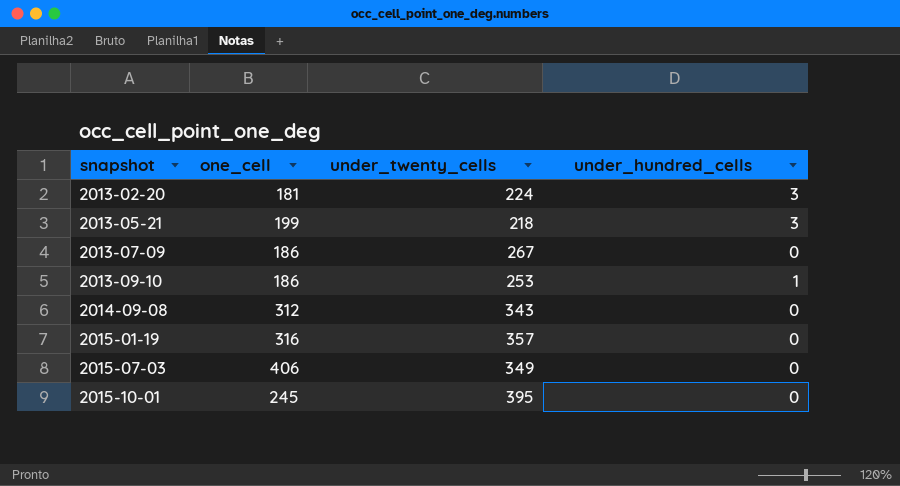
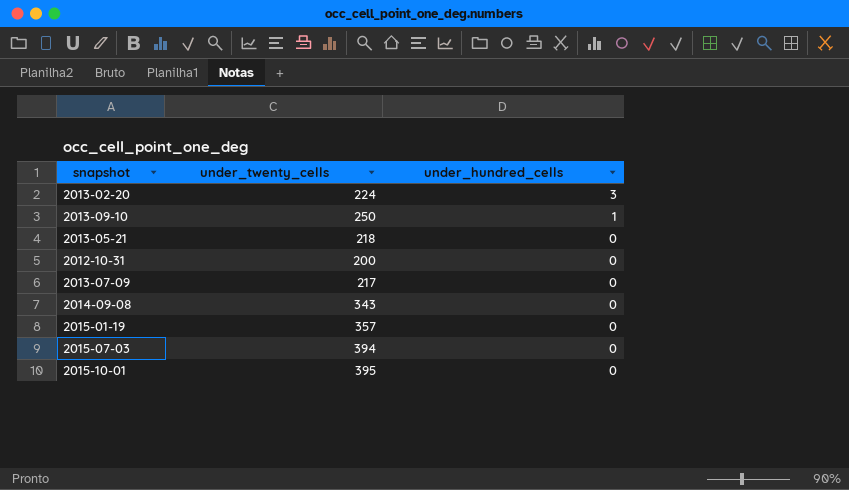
row order: snapshot ascending -> under_hundred_cells descending
column one_cell | position: 2 -> none
2013-09-10 | under_twenty_cells: 253 -> 250
2013-05-21 | under_hundred_cells: 3 -> 0
row 2012-10-31: none -> 200 | 0
2013-07-09 | under_twenty_cells: 267 -> 217
2015-07-03 | under_twenty_cells: 349 -> 394

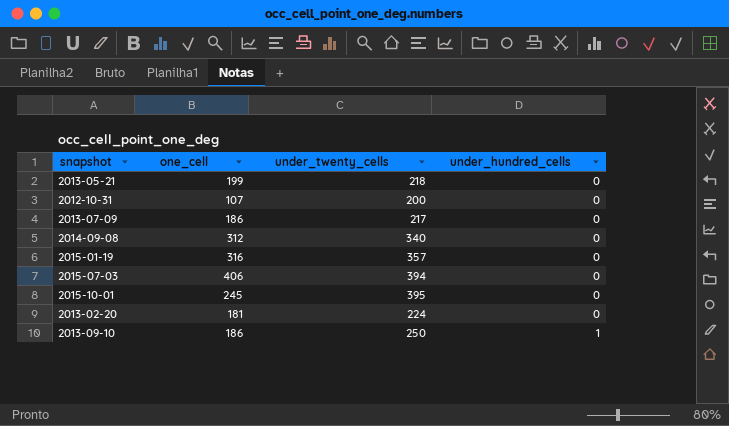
row order: under_hundred_cells descending -> under_hundred_cells ascending
column one_cell | position: none -> 2
2014-09-08 | under_twenty_cells: 343 -> 340
2013-02-20 | under_hundred_cells: 3 -> 0

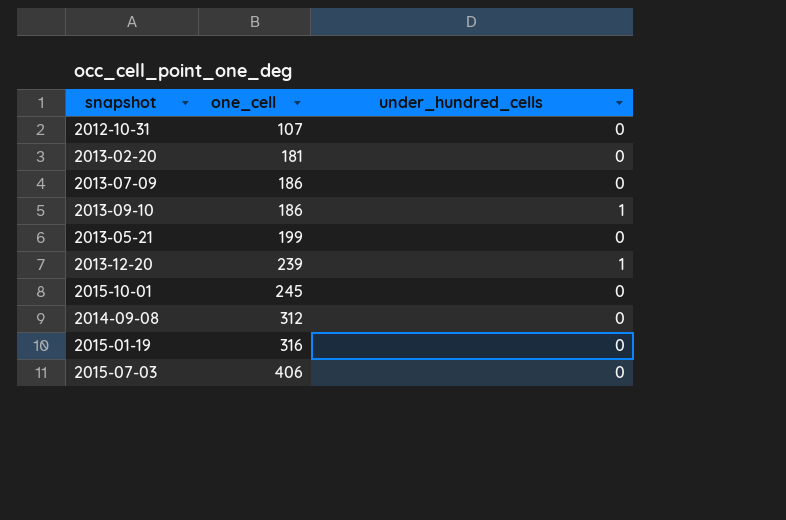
row order: under_hundred_cells ascending -> one_cell ascending
column under_twenty_cells | position: 3 -> none
row 2013-12-20: none -> 239 | 1

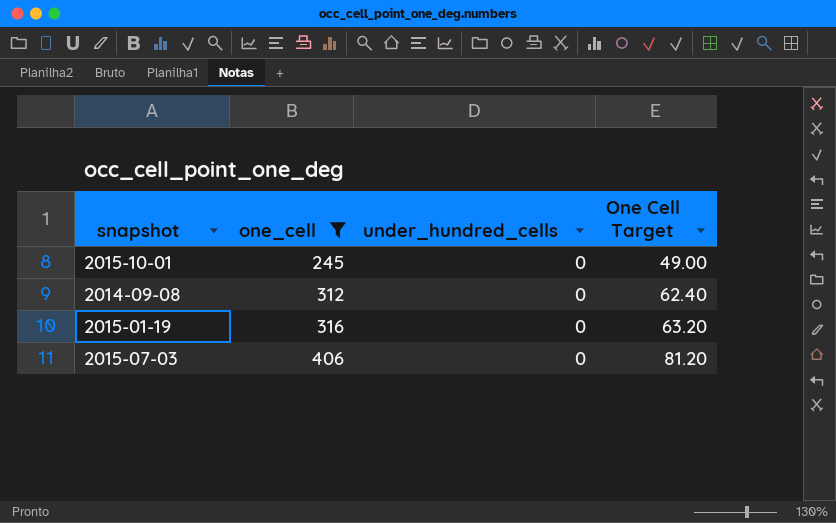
filter: none -> one_cell >= 245
column One Cell Target | formula: none -> [one_cell] * 0.2

